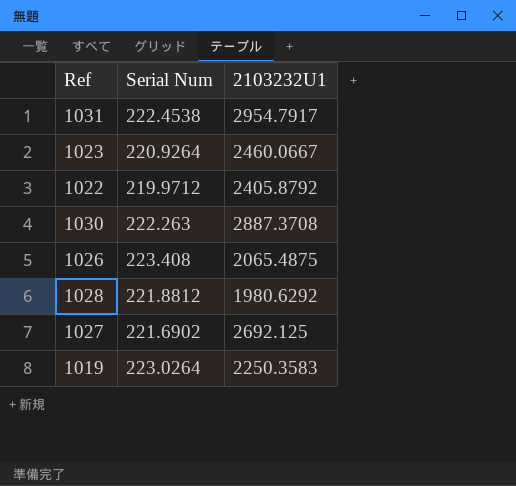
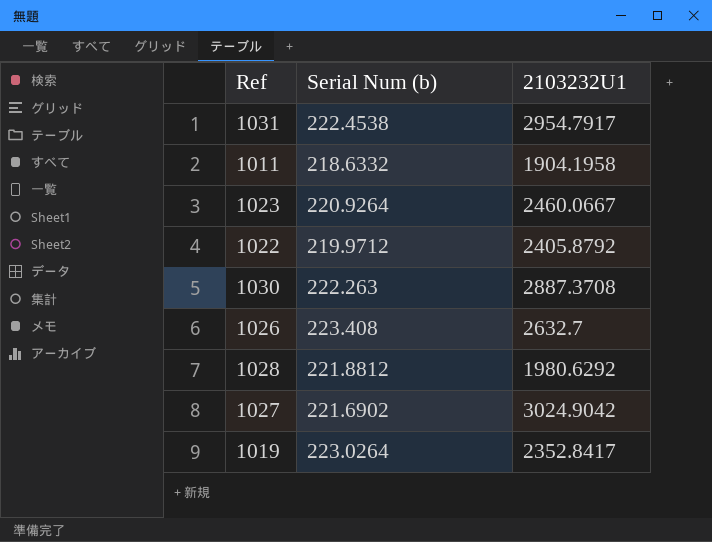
column name: Serial Num -> Serial Num (b)
row 1011: none -> 218.6332 | 1904.1958
1026 | 2103232U1: 2065.4875 -> 2632.7
1027 | 2103232U1: 2692.125 -> 3024.9042
1019 | 2103232U1: 2250.3583 -> 2352.8417

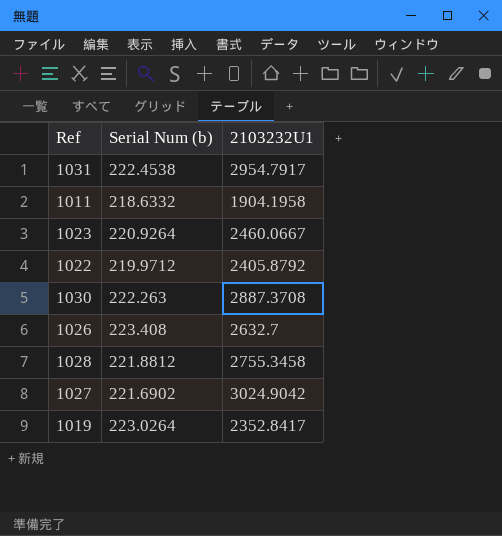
1028 | 2103232U1: 1980.6292 -> 2755.3458

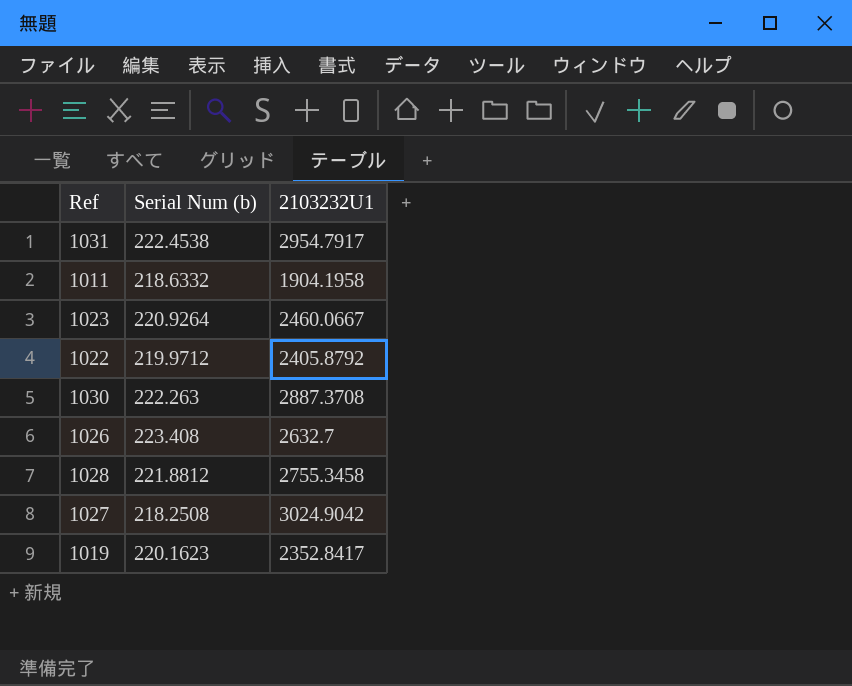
1027 | Serial Num (b): 221.6902 -> 218.2508
1019 | Serial Num (b): 223.0264 -> 220.1623

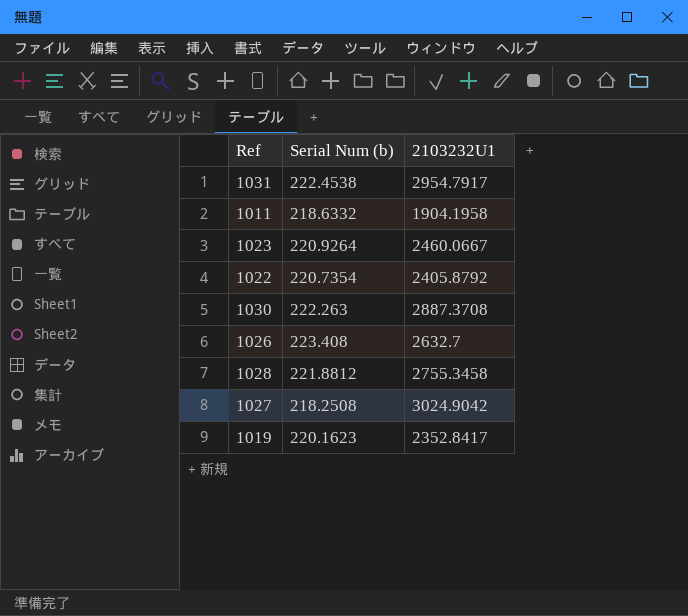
1022 | Serial Num (b): 219.9712 -> 220.7354

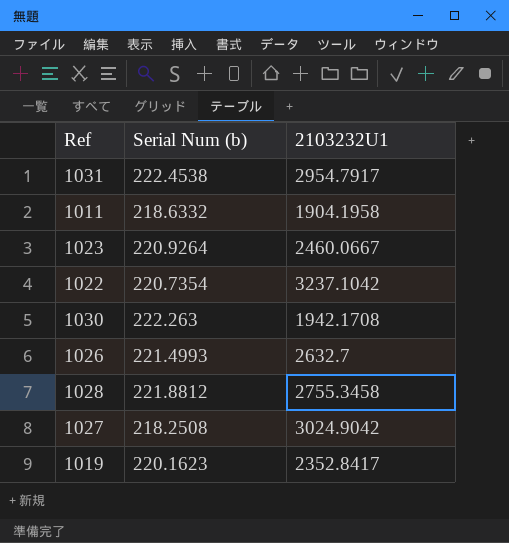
1022 | 2103232U1: 2405.8792 -> 3237.1042
1030 | 2103232U1: 2887.3708 -> 1942.1708
1026 | Serial Num (b): 223.408 -> 221.4993

